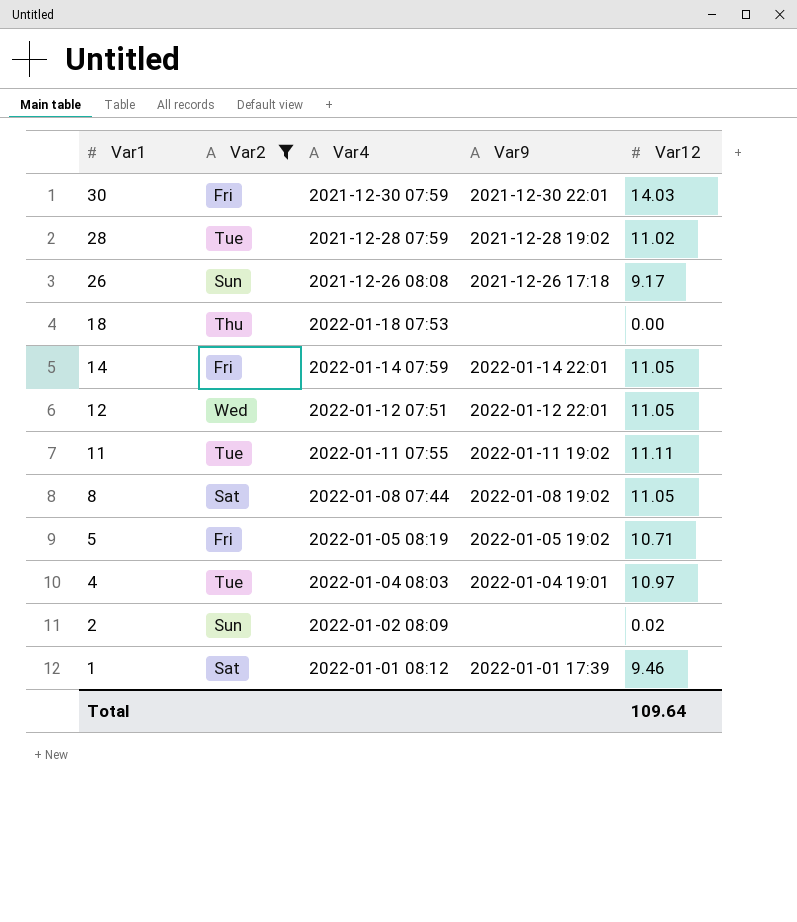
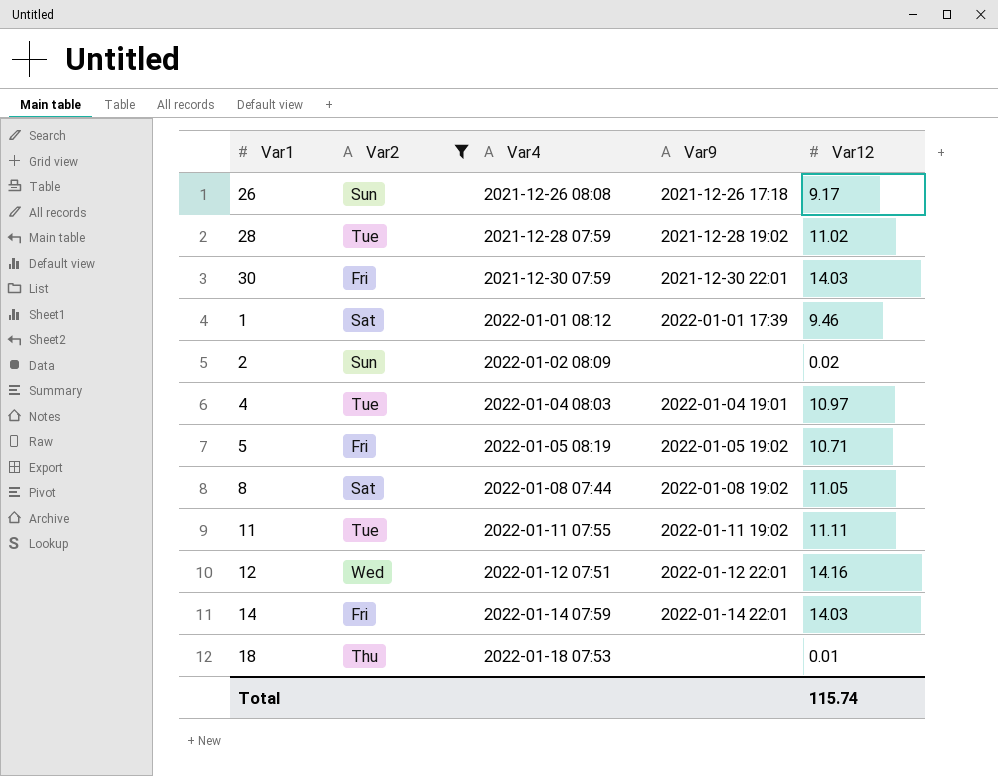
row order: Var1 descending -> Var4 ascending
12 | Var12: 11.05 -> 14.16
14 | Var12: 11.05 -> 14.03
18 | Var12: 0.00 -> 0.01
Total | Var12: 109.64 -> 115.74

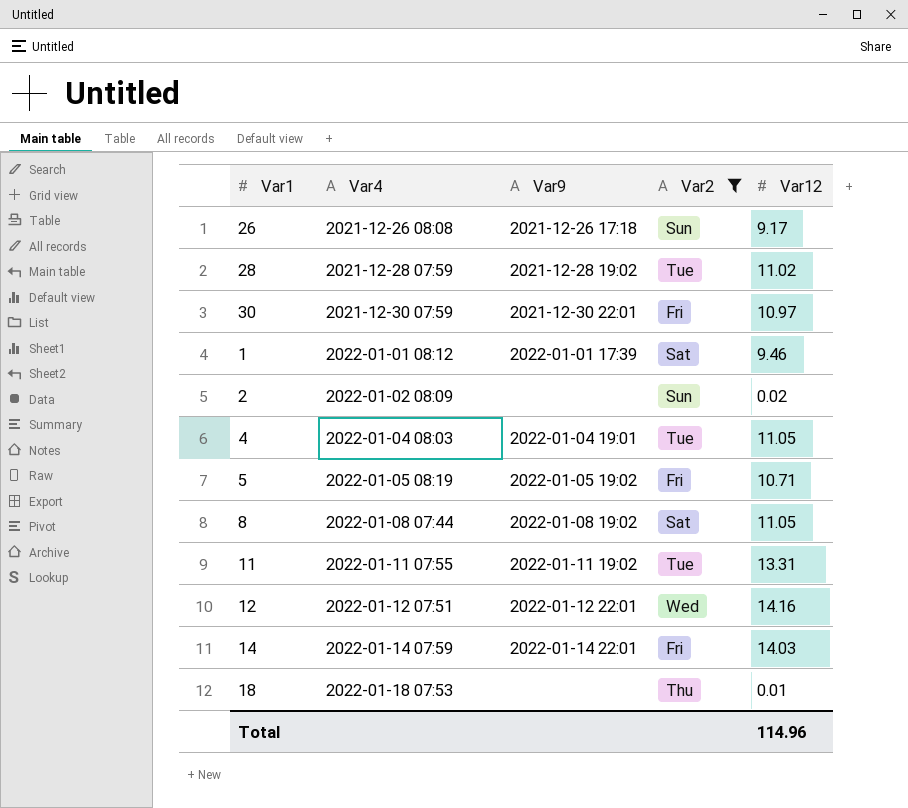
column Var2 | position: 2 -> 4
30 | Var12: 14.03 -> 10.97
4 | Var12: 10.97 -> 11.05
11 | Var12: 11.11 -> 13.31
Total | Var12: 115.74 -> 114.96

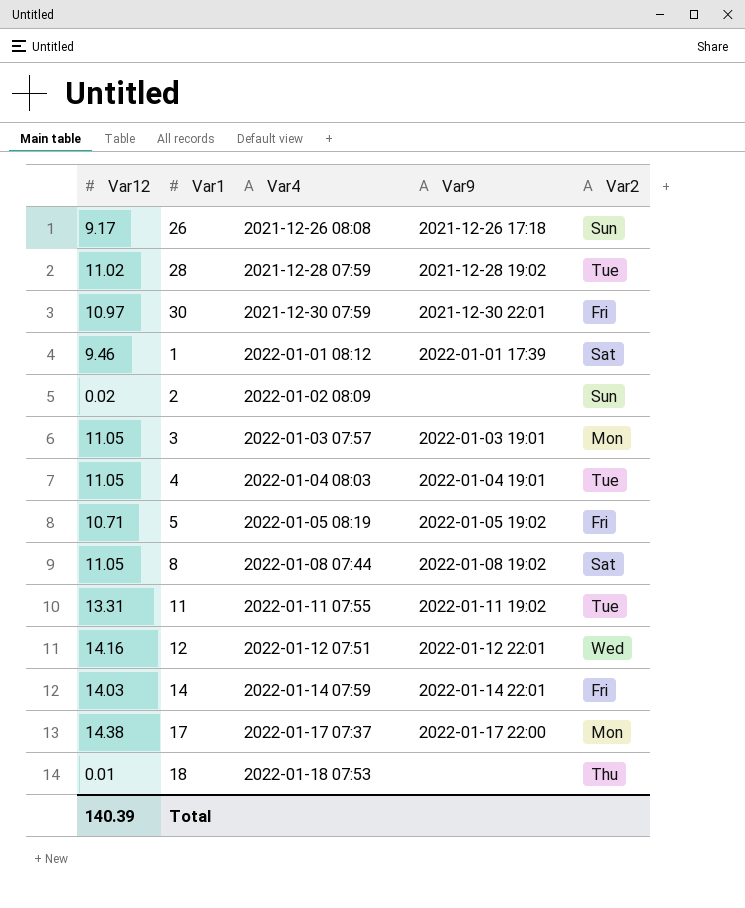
filter: Var2 != Mon -> none
column Var12 | position: 5 -> 1
Total | Var12: 114.96 -> 140.39

